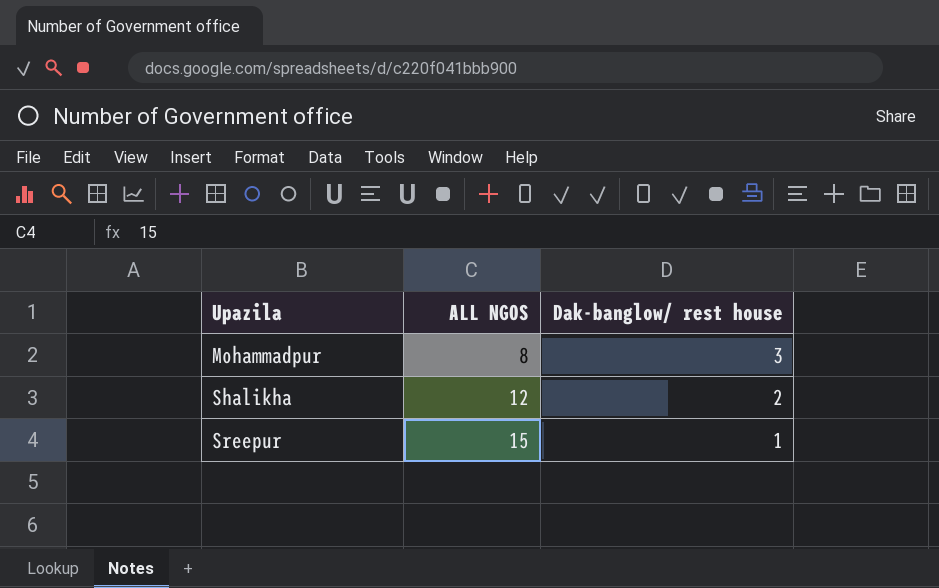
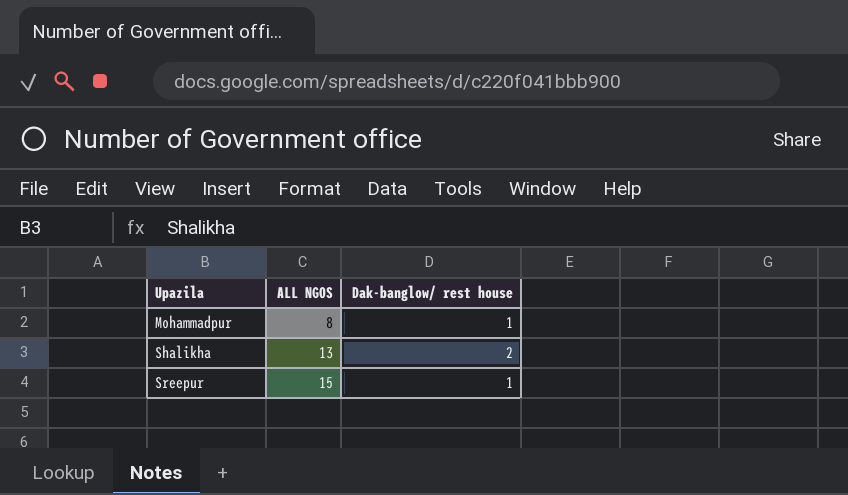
Mohammadpur | Dak-banglow/ rest house: 3 -> 1
Shalikha | ALL NGOS: 12 -> 13

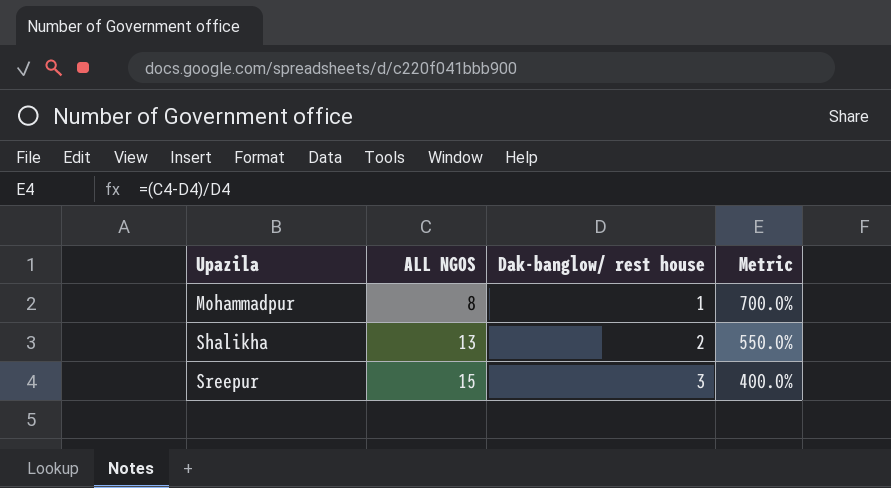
column Metric | formula: none -> ([ALL NGOS] - [Dak-banglow/ rest house]) / [Dak-banglow/ rest house]
Sreepur | Dak-banglow/ rest house: 1 -> 3

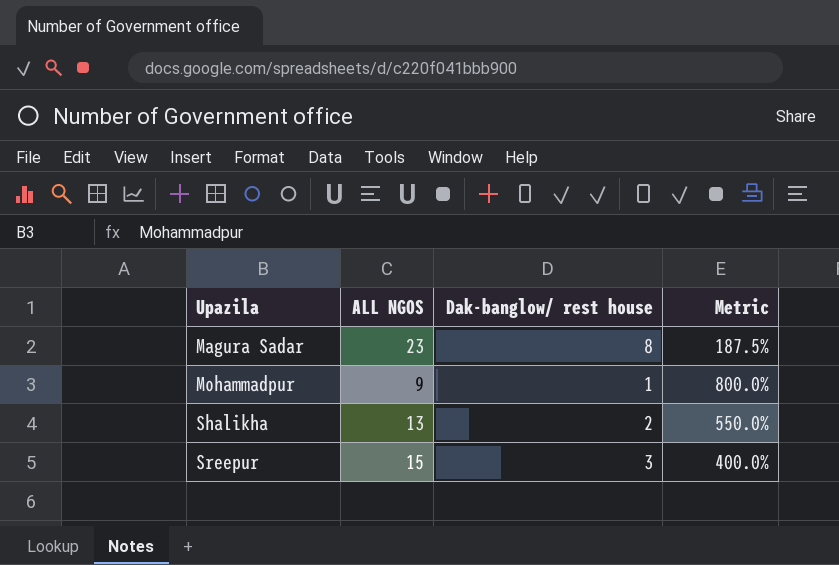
row Magura Sadar: none -> 23 | 8 | 187.5%
Mohammadpur | ALL NGOS: 8 -> 9
Mohammadpur | Metric: 700.0% -> 800.0%

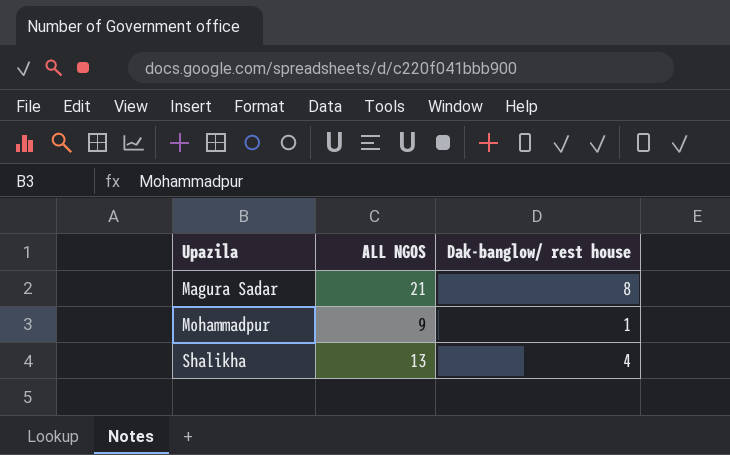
column Metric | formula: ([ALL NGOS] - [Dak-banglow/ rest house]) / [Dak-banglow/ rest house] -> none
row Sreepur: 15 | 3 | 400.0% -> none
Magura Sadar | ALL NGOS: 23 -> 21
Shalikha | Dak-banglow/ rest house: 2 -> 4

